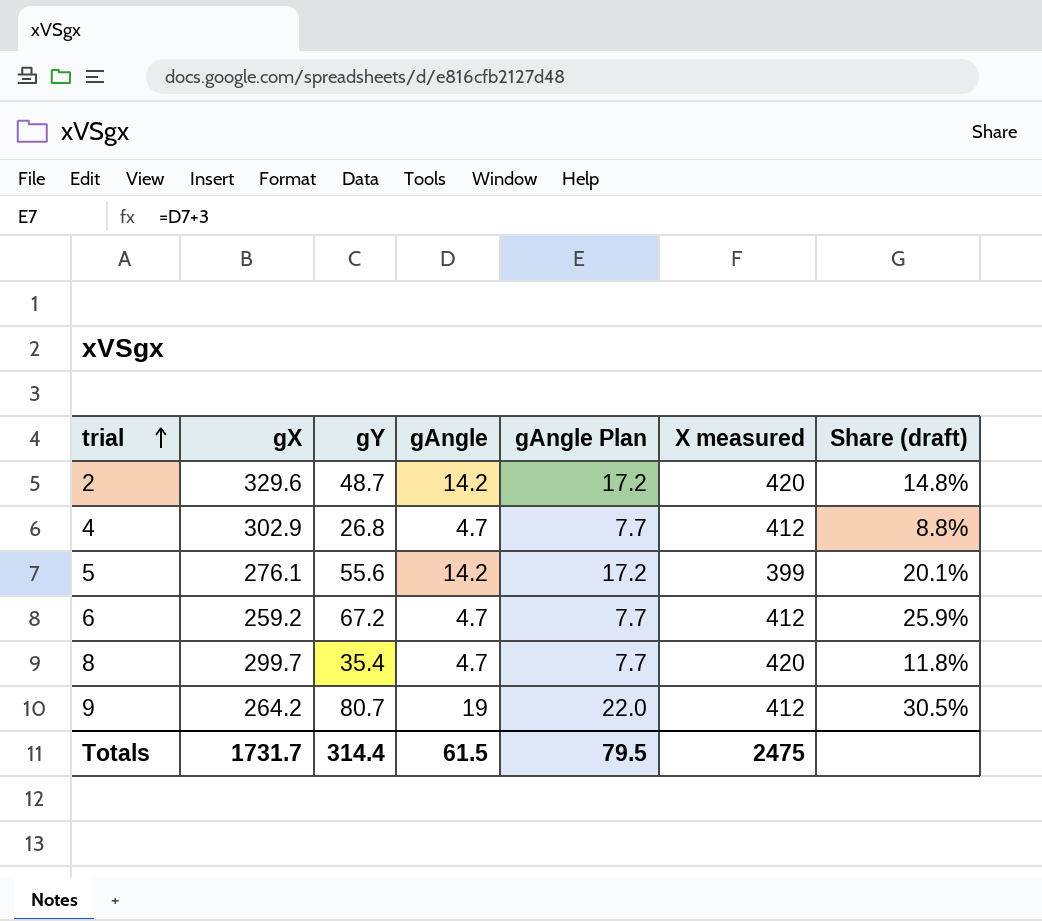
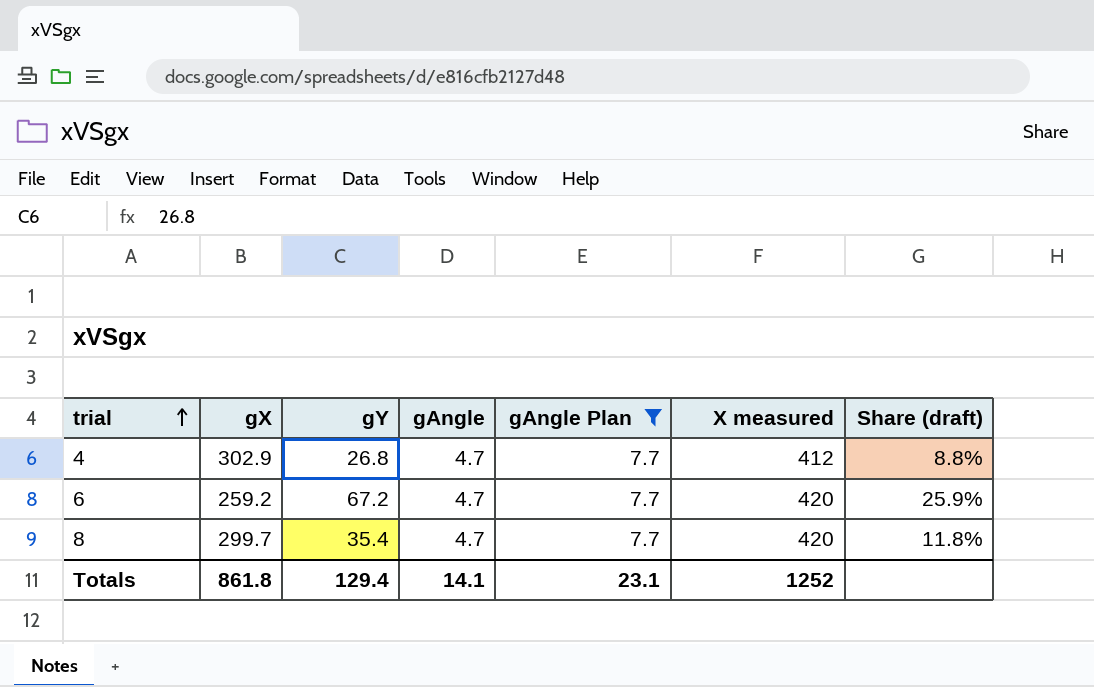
filter: none -> gAngle Plan = 7.7
6 | X measured: 412 -> 420
Totals | gX: 1731.7 -> 861.8
Totals | gY: 314.4 -> 129.4
Totals | gAngle: 61.5 -> 14.1
Totals | gAngle Plan: 79.5 -> 23.1
Totals | X measured: 2475 -> 1252

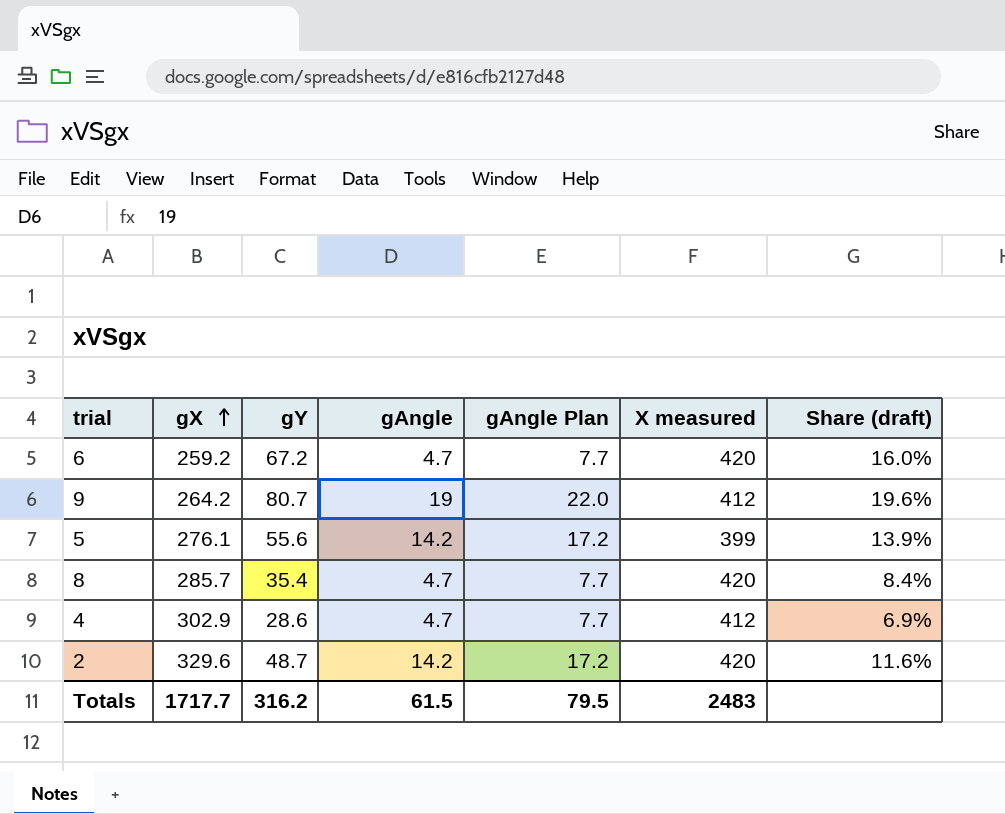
filter: gAngle Plan = 7.7 -> none
row order: trial ascending -> gX ascending
column Share (draft) | formula: [gY] / [gX] -> [gY] / [X measured]
8 | gX: 299.7 -> 285.7
4 | gY: 26.8 -> 28.6
Totals | gX: 861.8 -> 1717.7
Totals | gY: 129.4 -> 316.2
Totals | gAngle: 14.1 -> 61.5
Totals | gAngle Plan: 23.1 -> 79.5
Totals | X measured: 1252 -> 2483

